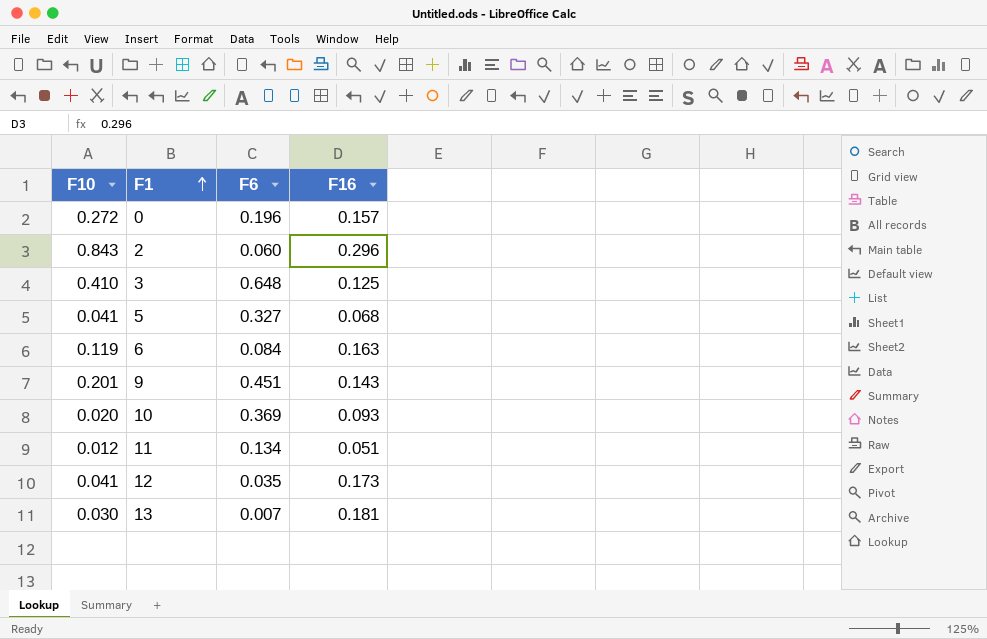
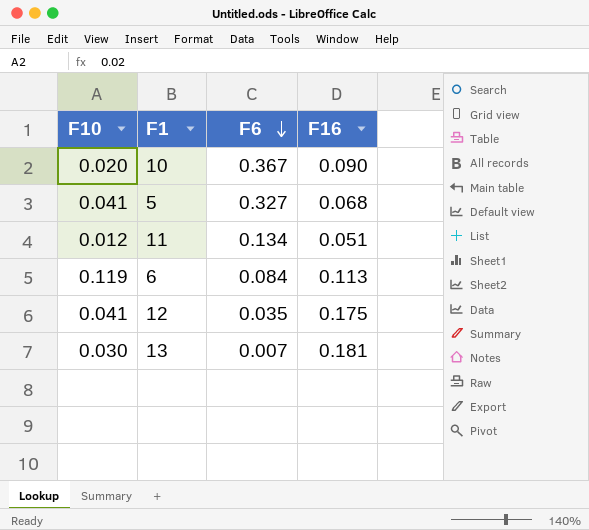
row order: F1 ascending -> F6 descending
row 0: 0.272 | 0.196 | 0.157 -> none
row 2: 0.843 | 0.060 | 0.296 -> none
row 3: 0.410 | 0.648 | 0.125 -> none
row 9: 0.201 | 0.451 | 0.143 -> none
10 | F6: 0.369 -> 0.367
10 | F16: 0.093 -> 0.090
6 | F16: 0.163 -> 0.113
12 | F16: 0.173 -> 0.175

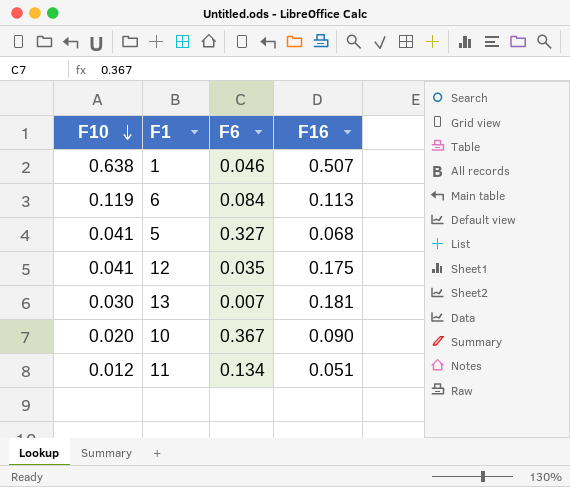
row order: F6 descending -> F10 descending
row 1: none -> 0.638 | 0.046 | 0.507

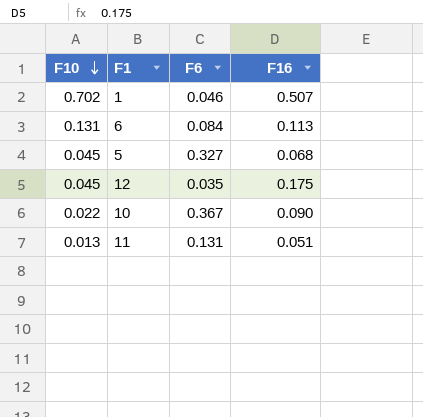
row 13: 0.030 | 0.007 | 0.181 -> none
1 | F10: 0.638 -> 0.702
6 | F10: 0.119 -> 0.131
5 | F10: 0.041 -> 0.045
12 | F10: 0.041 -> 0.045
10 | F10: 0.020 -> 0.022
11 | F10: 0.012 -> 0.013
11 | F6: 0.134 -> 0.131

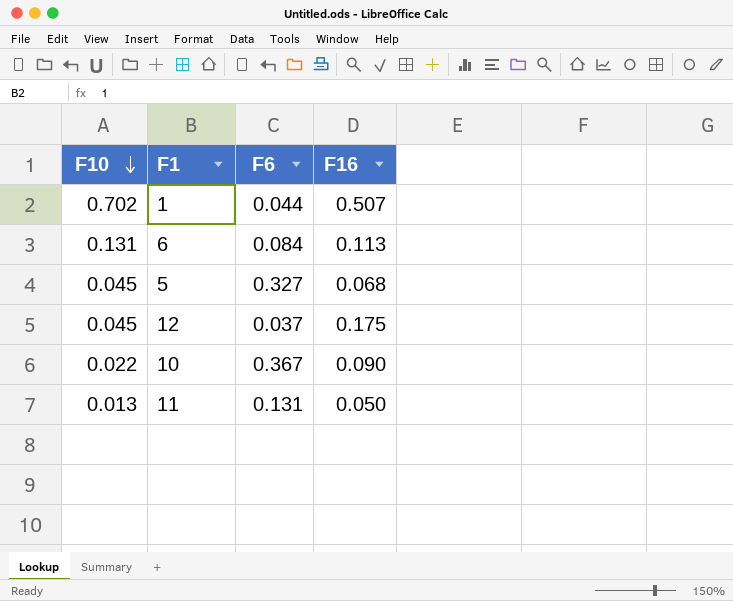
1 | F6: 0.046 -> 0.044
12 | F6: 0.035 -> 0.037
11 | F16: 0.051 -> 0.050

